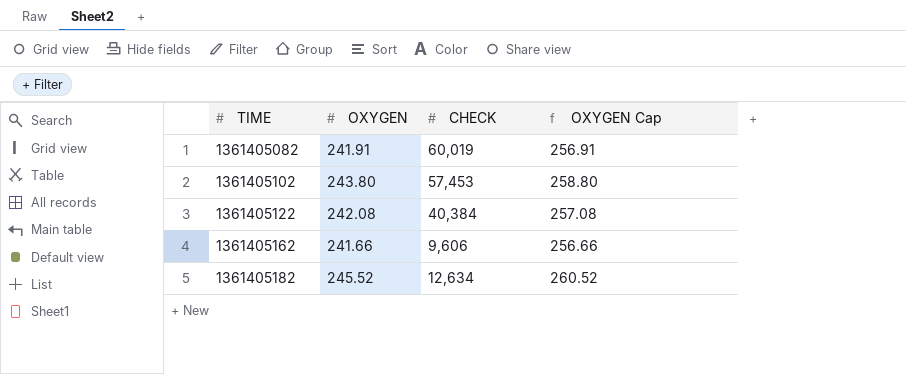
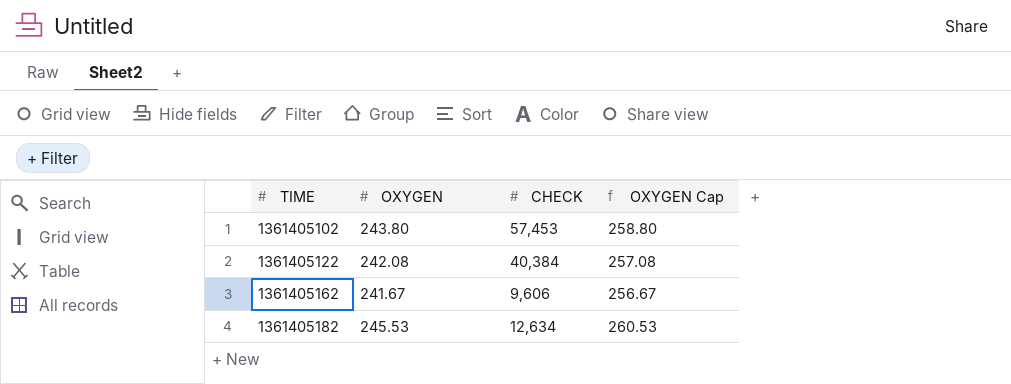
row 1361405082: 241.91 | 60,019 | 256.91 -> none
1361405162 | OXYGEN: 241.66 -> 241.67
1361405162 | OXYGEN Cap: 256.66 -> 256.67
1361405182 | OXYGEN: 245.52 -> 245.53
1361405182 | OXYGEN Cap: 260.52 -> 260.53

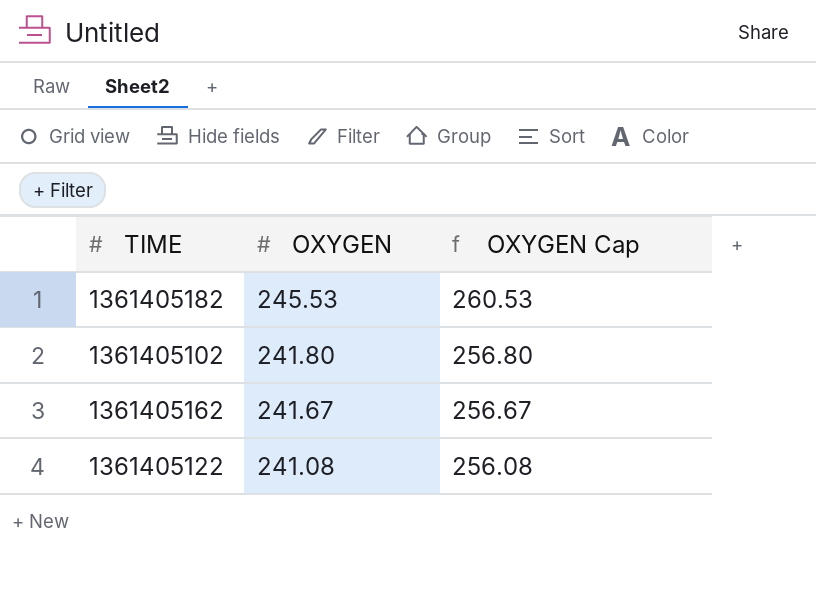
row order: TIME ascending -> OXYGEN descending
column CHECK | position: 3 -> none
1361405102 | OXYGEN: 243.80 -> 241.80
1361405102 | OXYGEN Cap: 258.80 -> 256.80
1361405122 | OXYGEN: 242.08 -> 241.08
1361405122 | OXYGEN Cap: 257.08 -> 256.08

